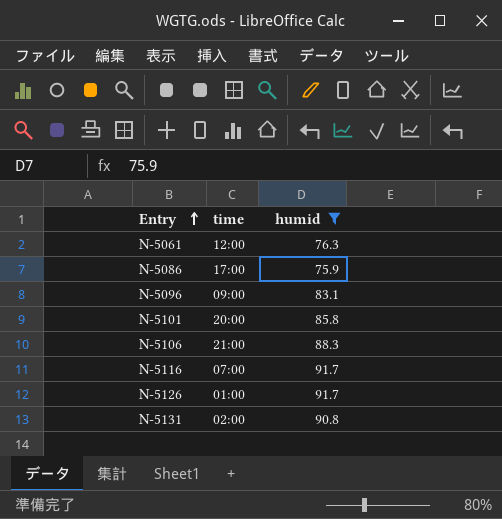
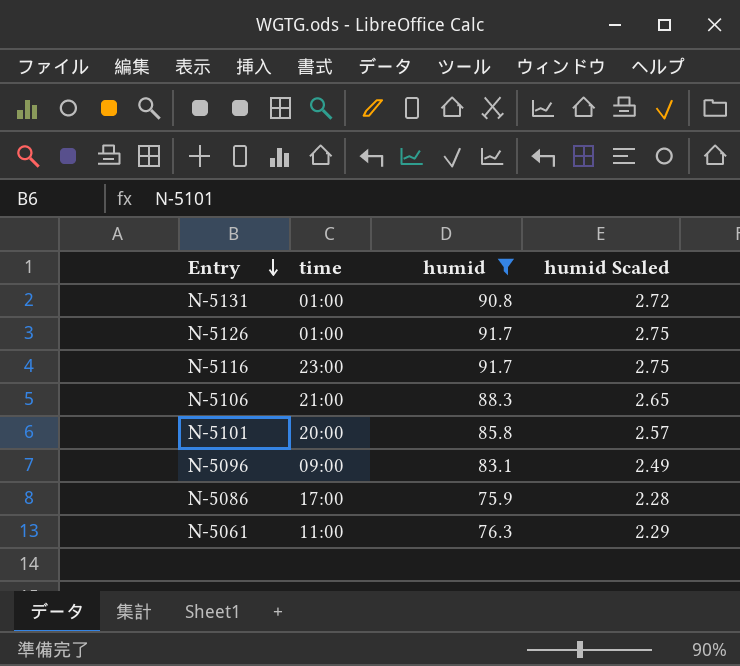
row order: Entry ascending -> Entry descending
column humid Scaled | formula: none -> [humid] * 0.03
N-5131 | time: 02:00 -> 01:00
N-5116 | time: 07:00 -> 23:00
N-5061 | time: 12:00 -> 11:00

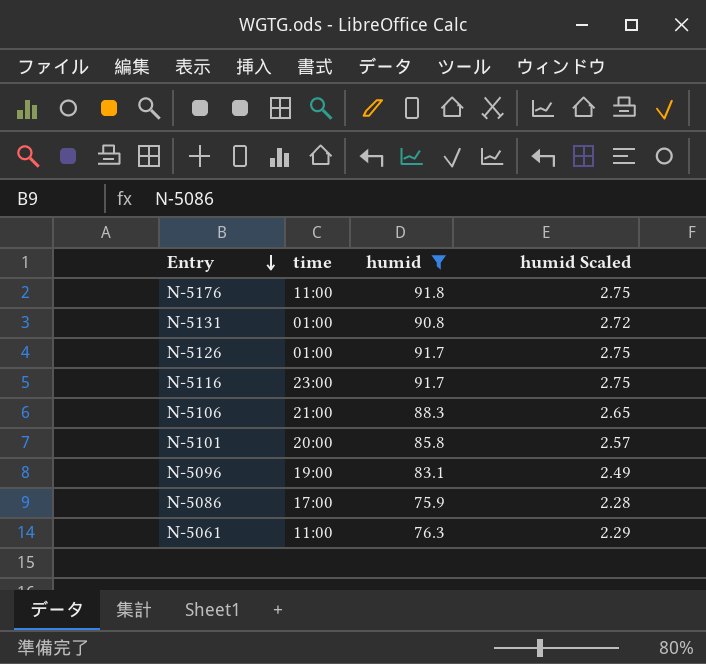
row N-5176: none -> 11:00 | 91.8 | 2.75
N-5096 | time: 09:00 -> 19:00

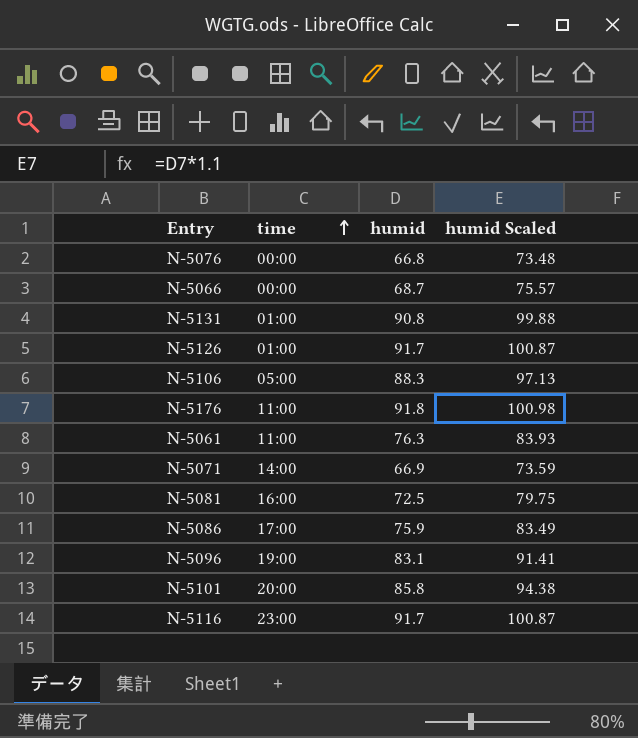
filter: humid >= 75.9 -> none
row order: Entry descending -> time ascending
column humid Scaled | formula: [humid] * 0.03 -> [humid] * 1.1
N-5106 | time: 21:00 -> 05:00

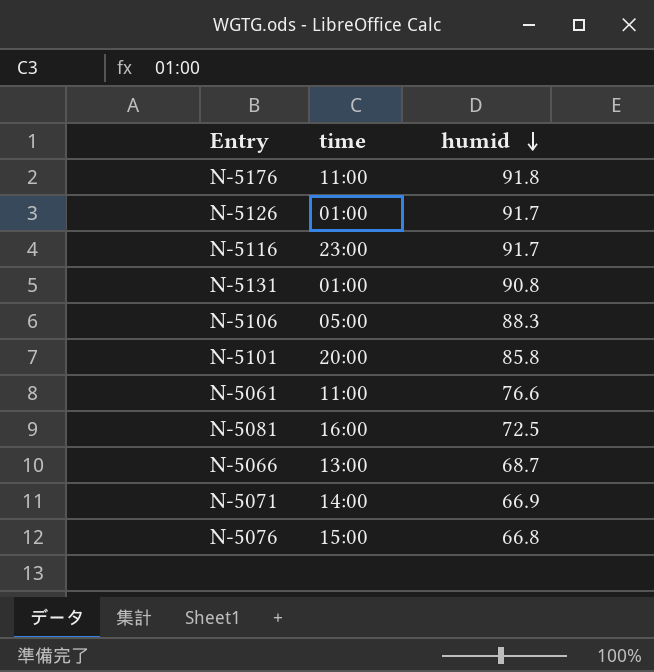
row order: time ascending -> humid descending
column humid Scaled | formula: [humid] * 1.1 -> none
row N-5086: 17:00 | 75.9 | 83.49 -> none
row N-5096: 19:00 | 83.1 | 91.41 -> none
N-5061 | humid: 76.3 -> 76.6
N-5066 | time: 00:00 -> 13:00
N-5076 | time: 00:00 -> 15:00

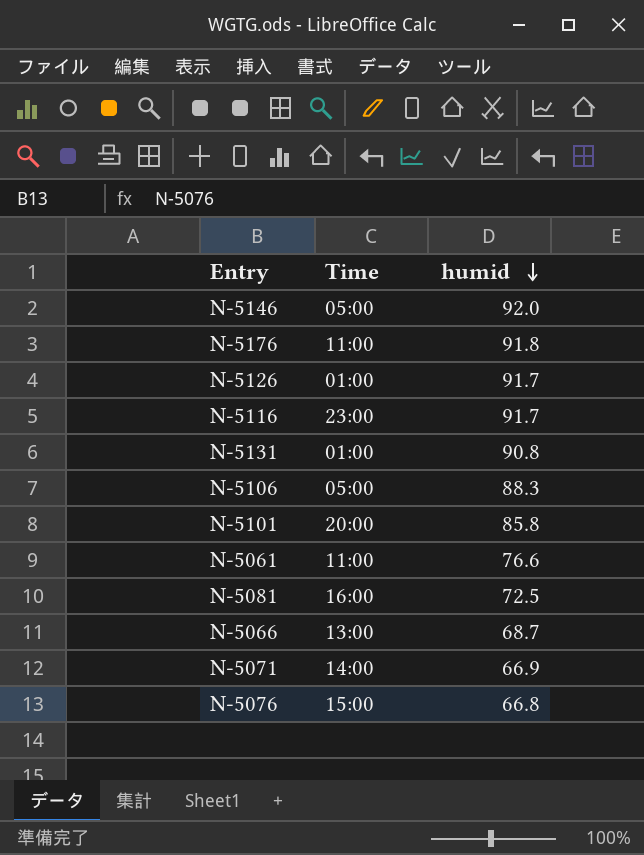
column name: time -> Time
row N-5146: none -> 05:00 | 92.0

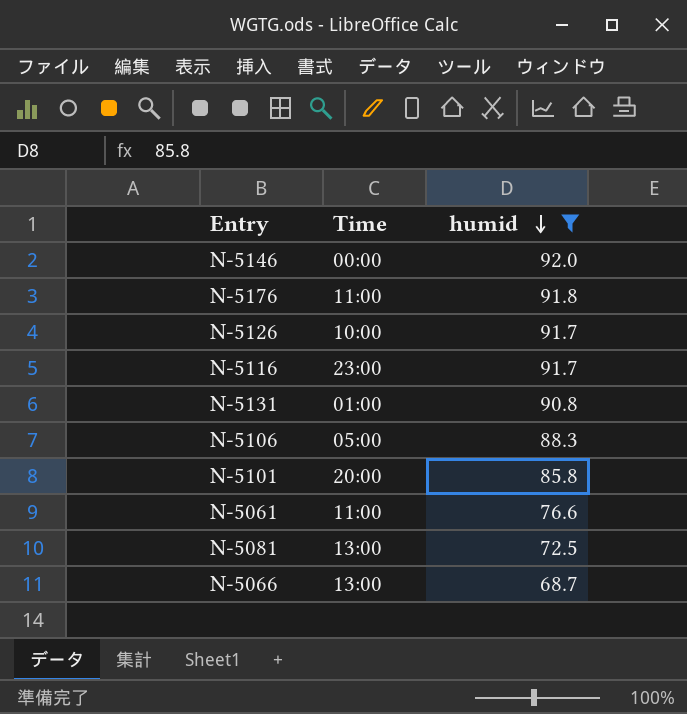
filter: none -> humid >= 68.7
N-5146 | Time: 05:00 -> 00:00
N-5126 | Time: 01:00 -> 10:00
N-5081 | Time: 16:00 -> 13:00

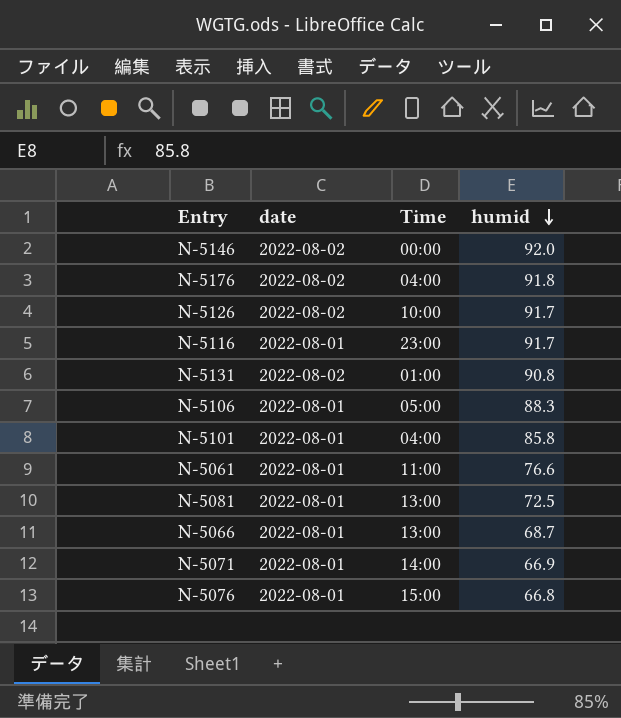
filter: humid >= 68.7 -> none
column date | position: none -> 2
N-5176 | Time: 11:00 -> 04:00
N-5101 | Time: 20:00 -> 04:00

